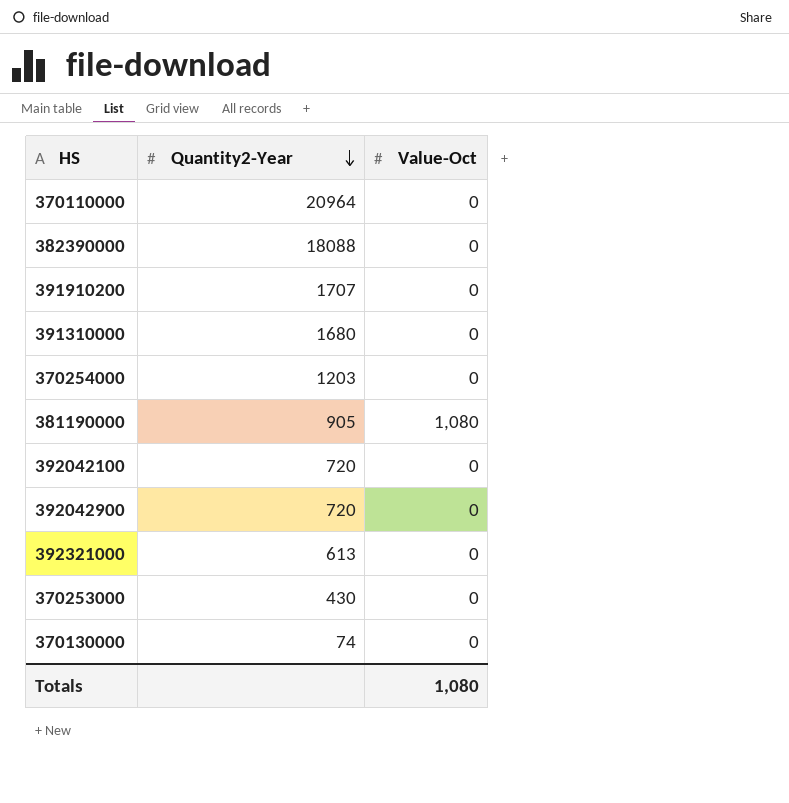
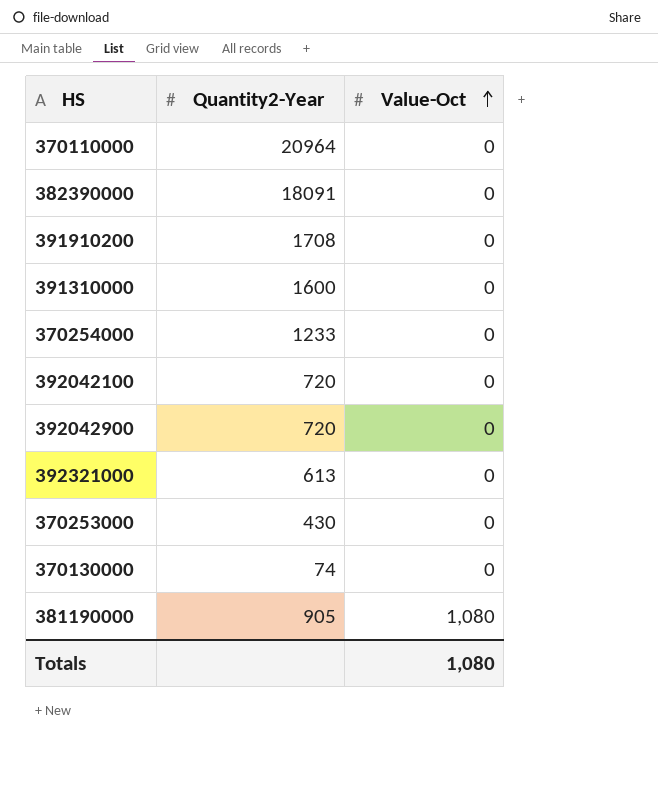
row order: Quantity2-Year descending -> Value-Oct ascending
382390000 | Quantity2-Year: 18088 -> 18091
391910200 | Quantity2-Year: 1707 -> 1708
391310000 | Quantity2-Year: 1680 -> 1600
370254000 | Quantity2-Year: 1203 -> 1233

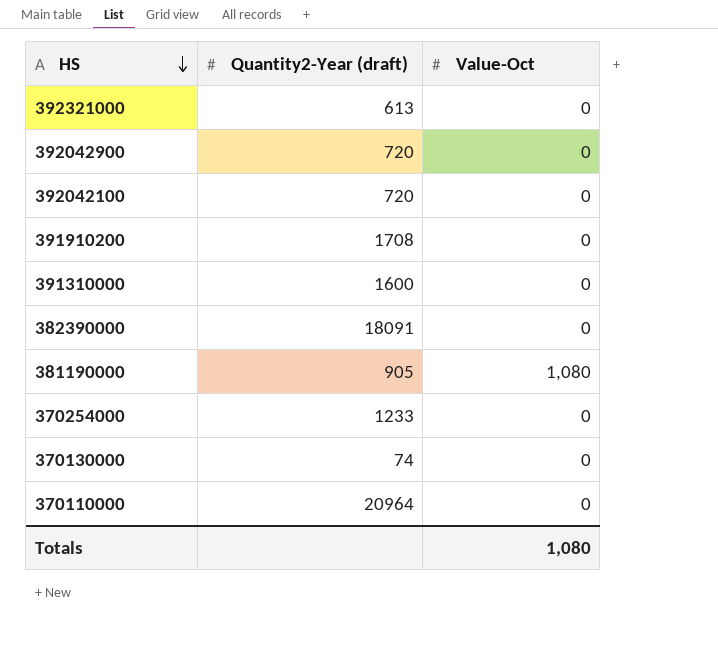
row order: Value-Oct ascending -> HS descending
column name: Quantity2-Year -> Quantity2-Year (draft)
row 370253000: 430 | 0 -> none

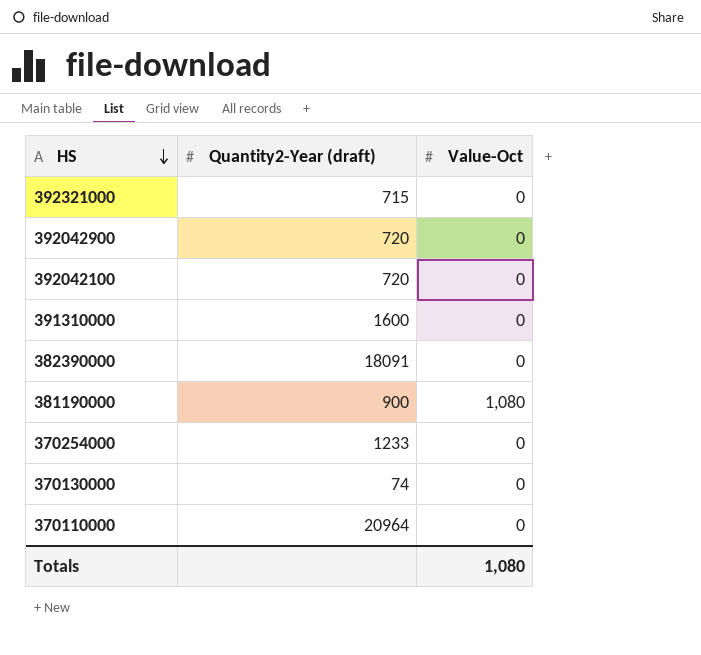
row 391910200: 1708 | 0 -> none
392321000 | Quantity2-Year (draft): 613 -> 715
381190000 | Quantity2-Year (draft): 905 -> 900

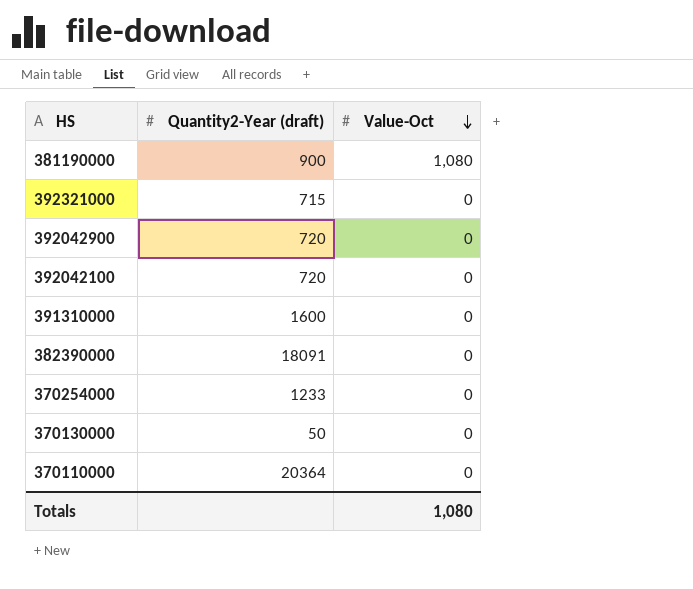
row order: HS descending -> Value-Oct descending
370130000 | Quantity2-Year (draft): 74 -> 50
370110000 | Quantity2-Year (draft): 20964 -> 20364

